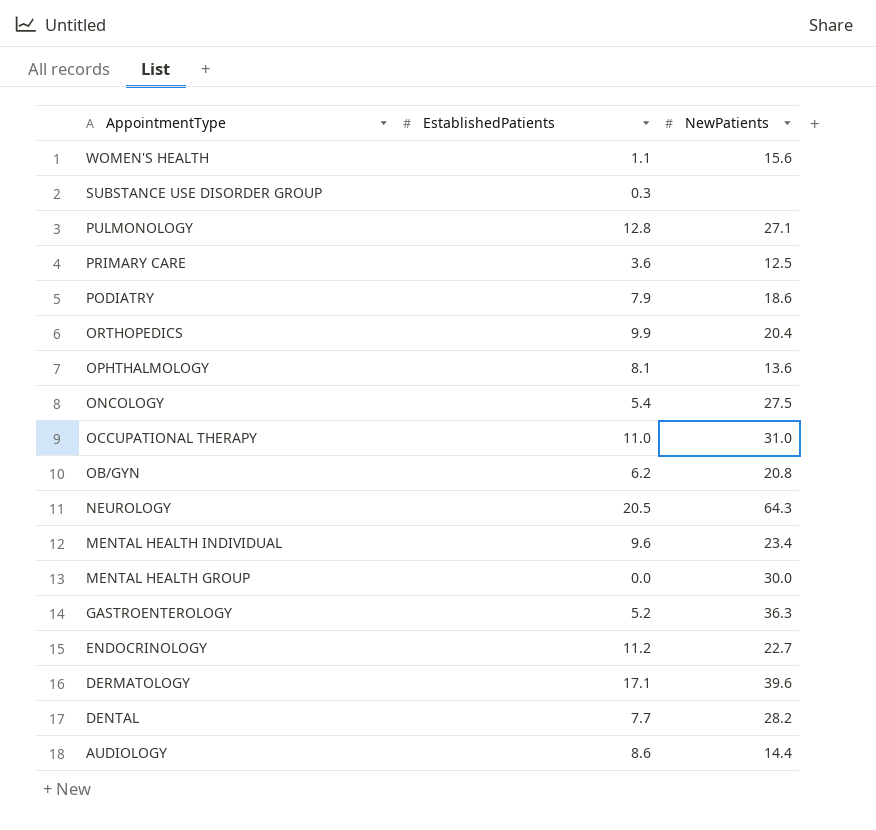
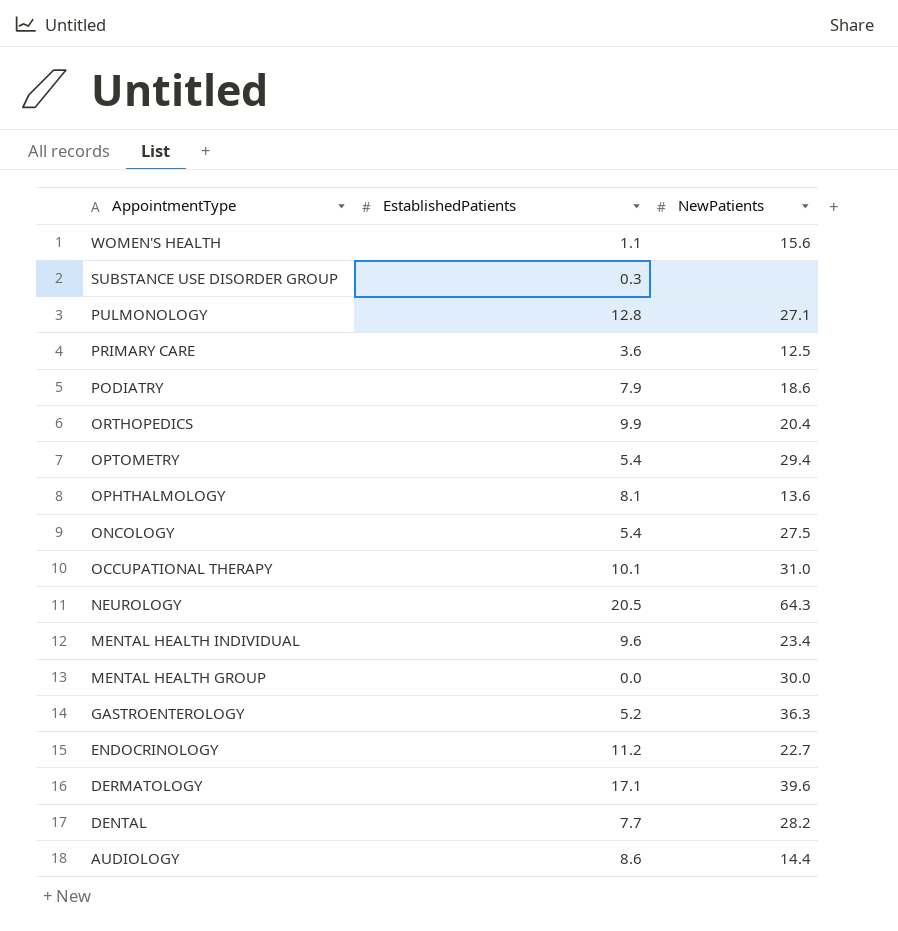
row OB/GYN: 6.2 | 20.8 -> none
row OPTOMETRY: none -> 5.4 | 29.4
OCCUPATIONAL THERAPY | EstablishedPatients: 11.0 -> 10.1

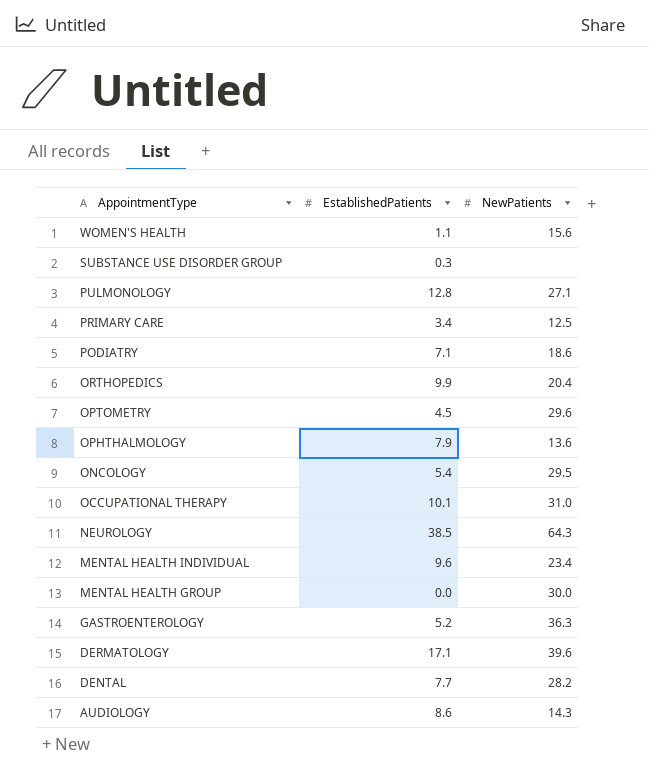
row ENDOCRINOLOGY: 11.2 | 22.7 -> none
PRIMARY CARE | EstablishedPatients: 3.6 -> 3.4
PODIATRY | EstablishedPatients: 7.9 -> 7.1
OPTOMETRY | EstablishedPatients: 5.4 -> 4.5
OPTOMETRY | NewPatients: 29.4 -> 29.6
OPHTHALMOLOGY | EstablishedPatients: 8.1 -> 7.9
ONCOLOGY | NewPatients: 27.5 -> 29.5
NEUROLOGY | EstablishedPatients: 20.5 -> 38.5
AUDIOLOGY | NewPatients: 14.4 -> 14.3

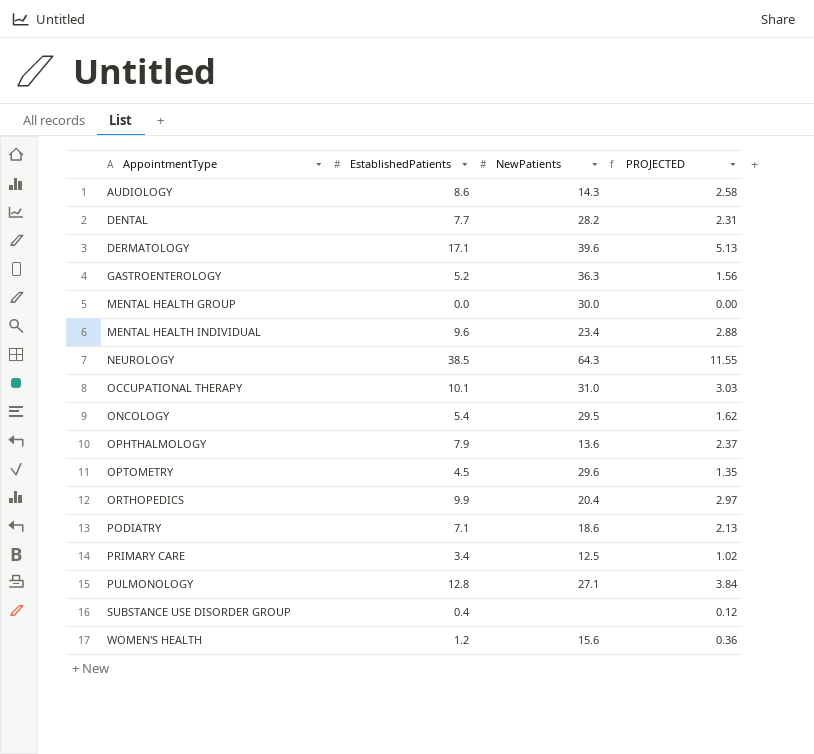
row order: AppointmentType descending -> AppointmentType ascending
column PROJECTED | formula: none -> [EstablishedPatients] * 0.3
SUBSTANCE USE DISORDER GROUP | EstablishedPatients: 0.3 -> 0.4
WOMEN'S HEALTH | EstablishedPatients: 1.1 -> 1.2

